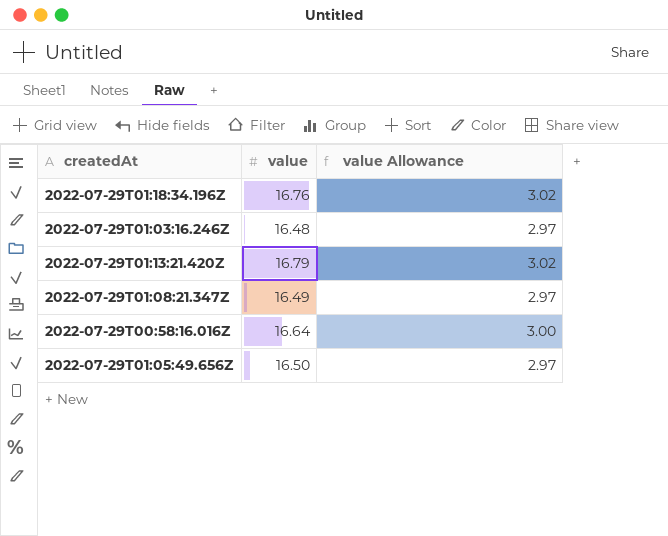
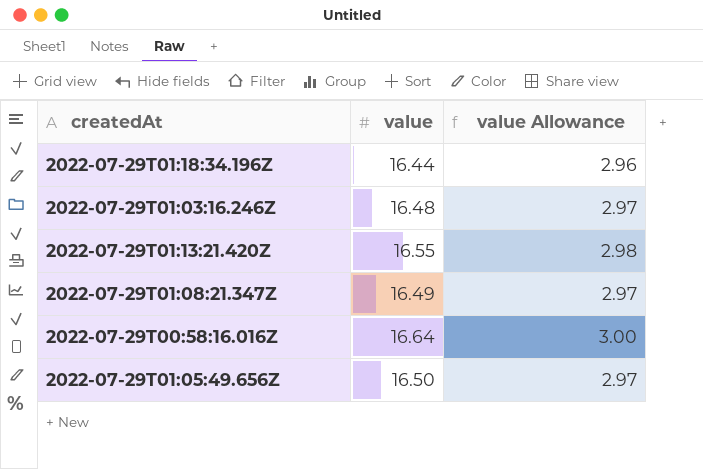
2022-07-29T01:18:34.196Z | value: 16.76 -> 16.44
2022-07-29T01:18:34.196Z | value Allowance: 3.02 -> 2.96
2022-07-29T01:13:21.420Z | value: 16.79 -> 16.55
2022-07-29T01:13:21.420Z | value Allowance: 3.02 -> 2.98

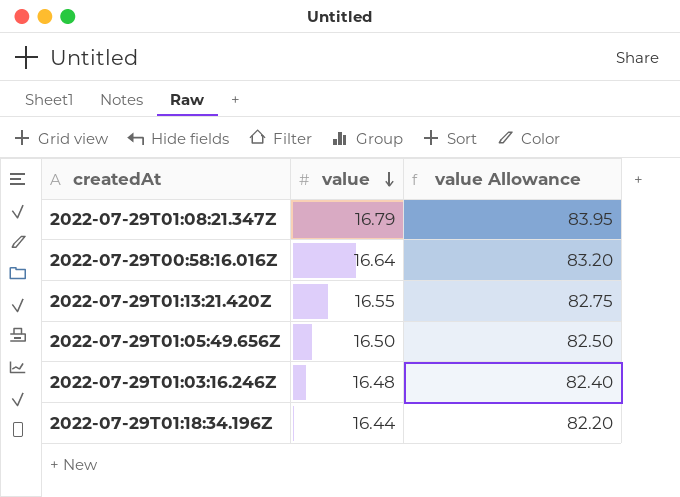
row order: none -> value descending
column value Allowance | formula: [value] * 0.18 -> [value] * 5
2022-07-29T01:08:21.347Z | value: 16.49 -> 16.79

